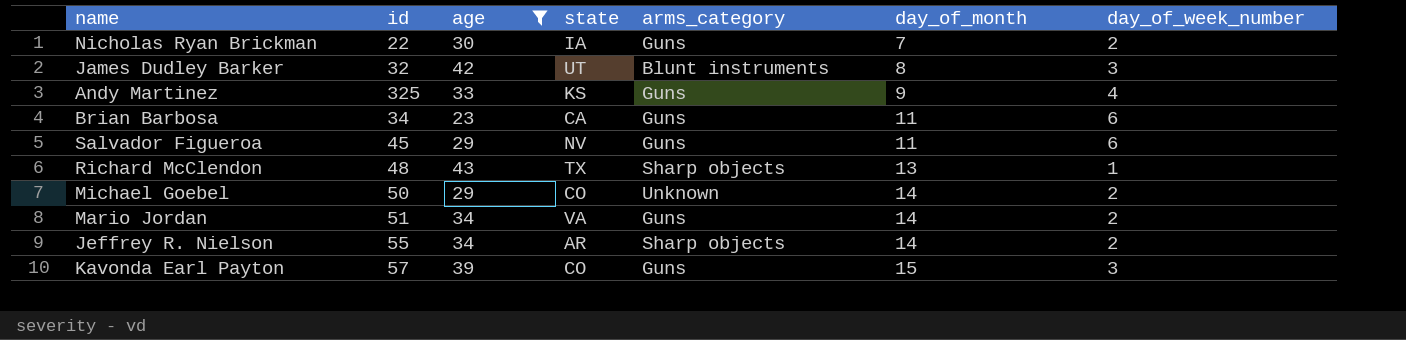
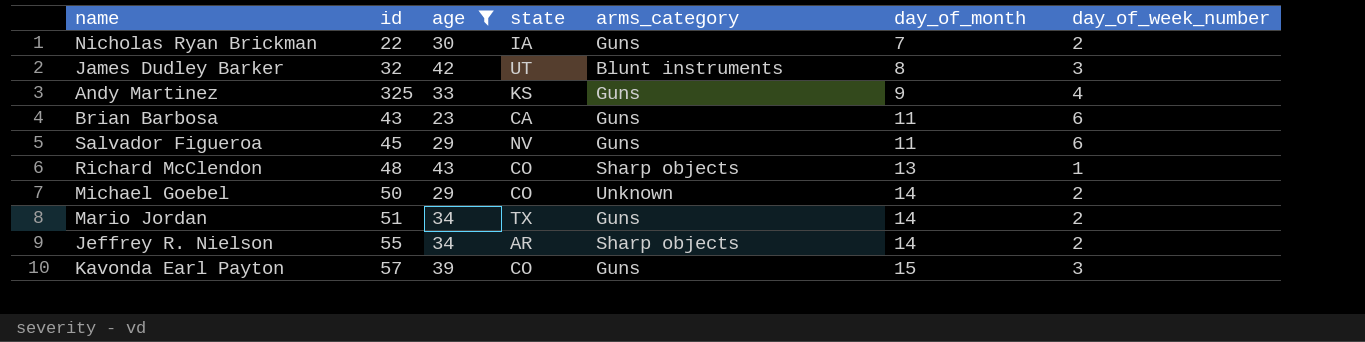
Brian Barbosa | id: 34 -> 43
Richard McClendon | state: TX -> CO
Mario Jordan | state: VA -> TX

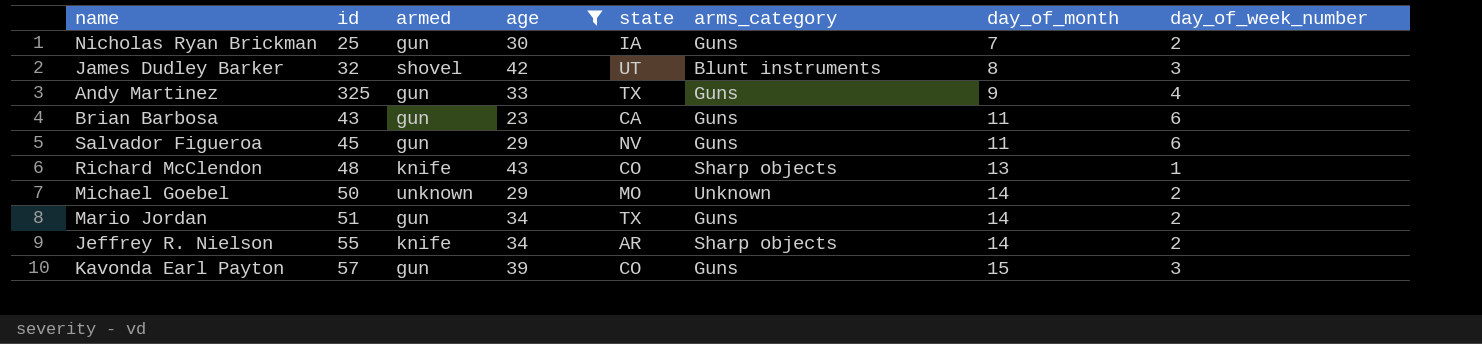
column armed | position: none -> 3
Nicholas Ryan Brickman | id: 22 -> 25
Andy Martinez | state: KS -> TX
Michael Goebel | state: CO -> MO

